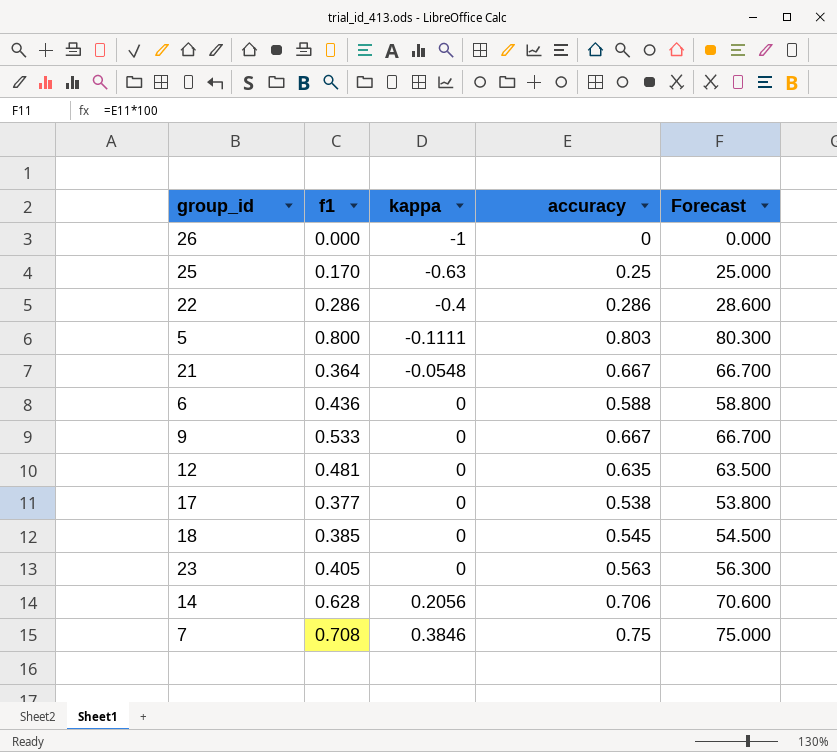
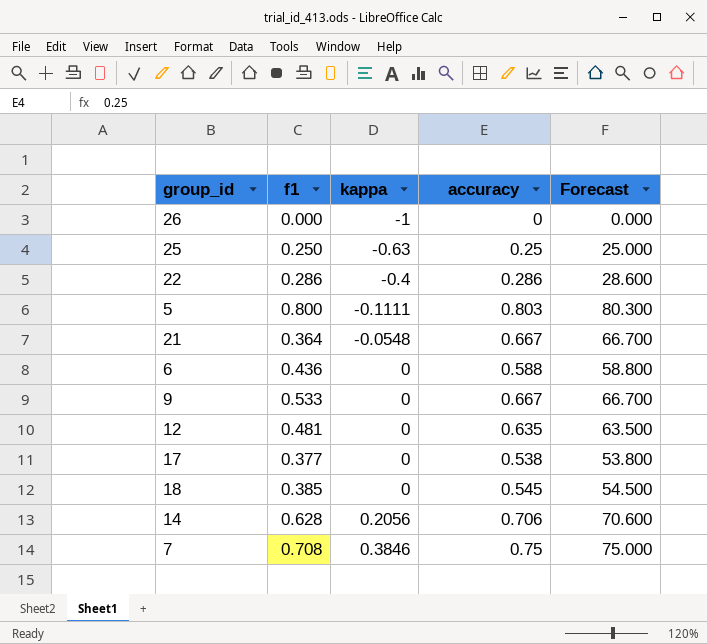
row 23: 0.405 | 0 | 0.563 | 56.300 -> none
25 | f1: 0.170 -> 0.250

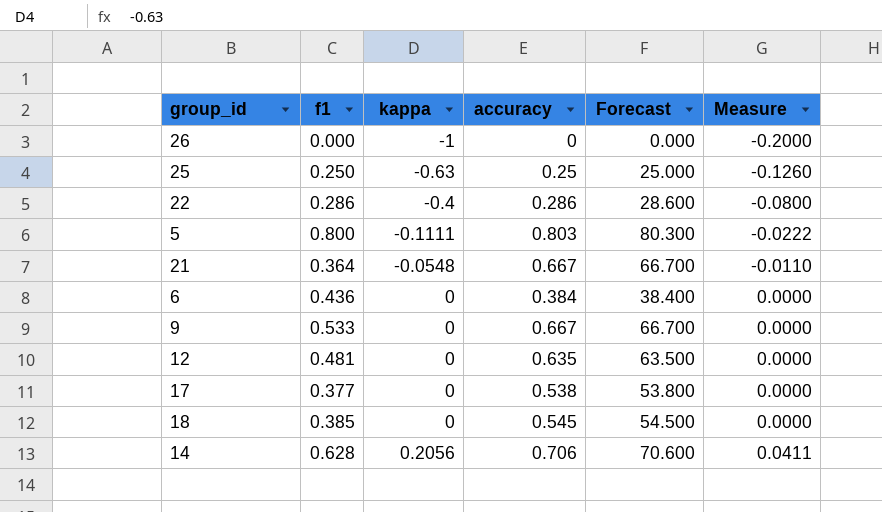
column Measure | formula: none -> [kappa] * 0.2
row 7: 0.708 | 0.3846 | 0.75 | 75.000 -> none
6 | accuracy: 0.588 -> 0.384
6 | Forecast: 58.800 -> 38.400

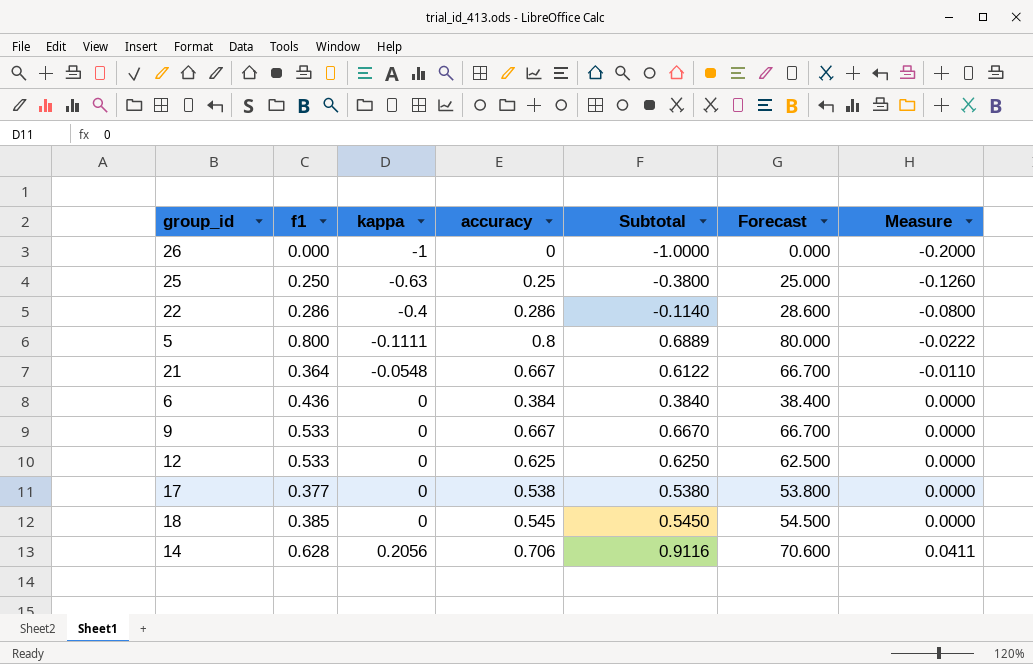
column Subtotal | formula: none -> [kappa] + [accuracy]
5 | accuracy: 0.803 -> 0.8
5 | Forecast: 80.300 -> 80.000
12 | f1: 0.481 -> 0.533
12 | accuracy: 0.635 -> 0.625
12 | Forecast: 63.500 -> 62.500

